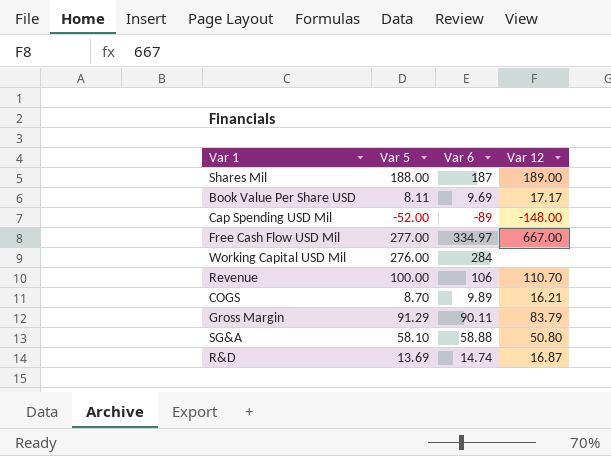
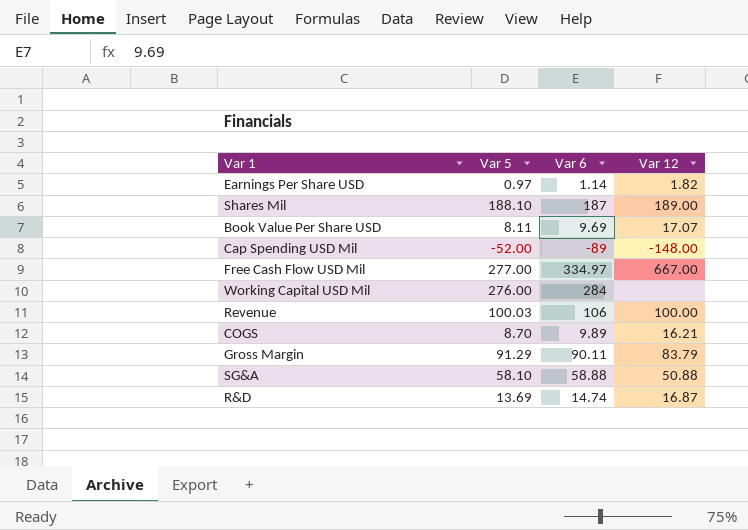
row Earnings Per Share USD: none -> 0.97 | 1.14 | 1.82
Shares Mil | Var 5: 188.00 -> 188.10
Book Value Per Share USD | Var 12: 17.17 -> 17.07
Revenue | Var 5: 100.00 -> 100.03
Revenue | Var 12: 110.70 -> 100.00
SG&A | Var 12: 50.80 -> 50.88

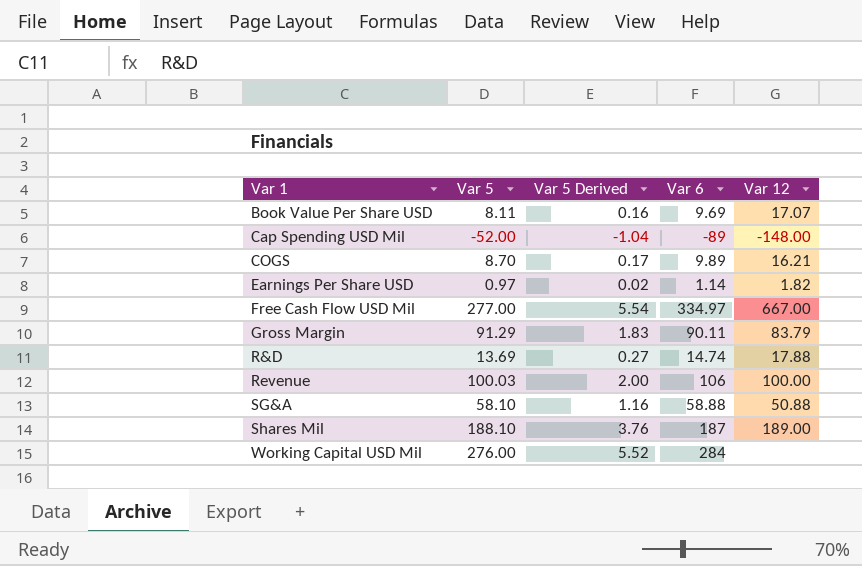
row order: none -> Var 1 ascending
column Var 5 Derived | formula: none -> [Var 5] * 0.02
R&D | Var 12: 16.87 -> 17.88

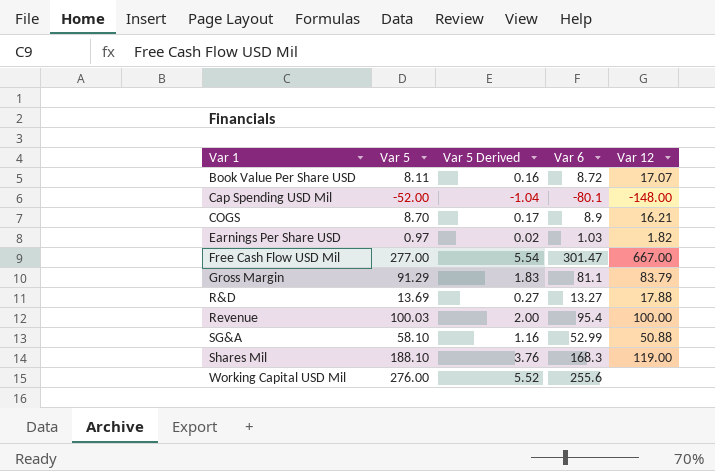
Book Value Per Share USD | Var 6: 9.69 -> 8.72
Cap Spending USD Mil | Var 6: -89 -> -80.1
COGS | Var 6: 9.89 -> 8.9
Earnings Per Share USD | Var 6: 1.14 -> 1.03
Free Cash Flow USD Mil | Var 6: 334.97 -> 301.47
Gross Margin | Var 6: 90.11 -> 81.1
R&D | Var 6: 14.74 -> 13.27
Revenue | Var 6: 106 -> 95.4
SG&A | Var 6: 58.88 -> 52.99
Shares Mil | Var 6: 187 -> 168.3
Shares Mil | Var 12: 189.00 -> 119.00
Working Capital USD Mil | Var 6: 284 -> 255.6

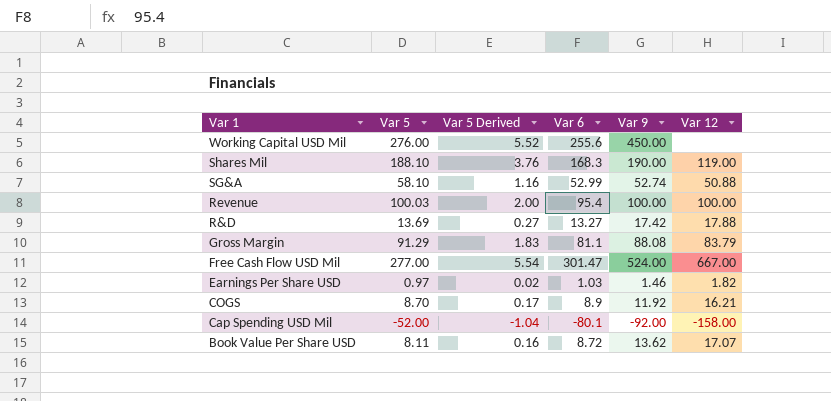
row order: Var 1 ascending -> Var 1 descending
column Var 9 | position: none -> 5
Cap Spending USD Mil | Var 12: -148.00 -> -158.00

